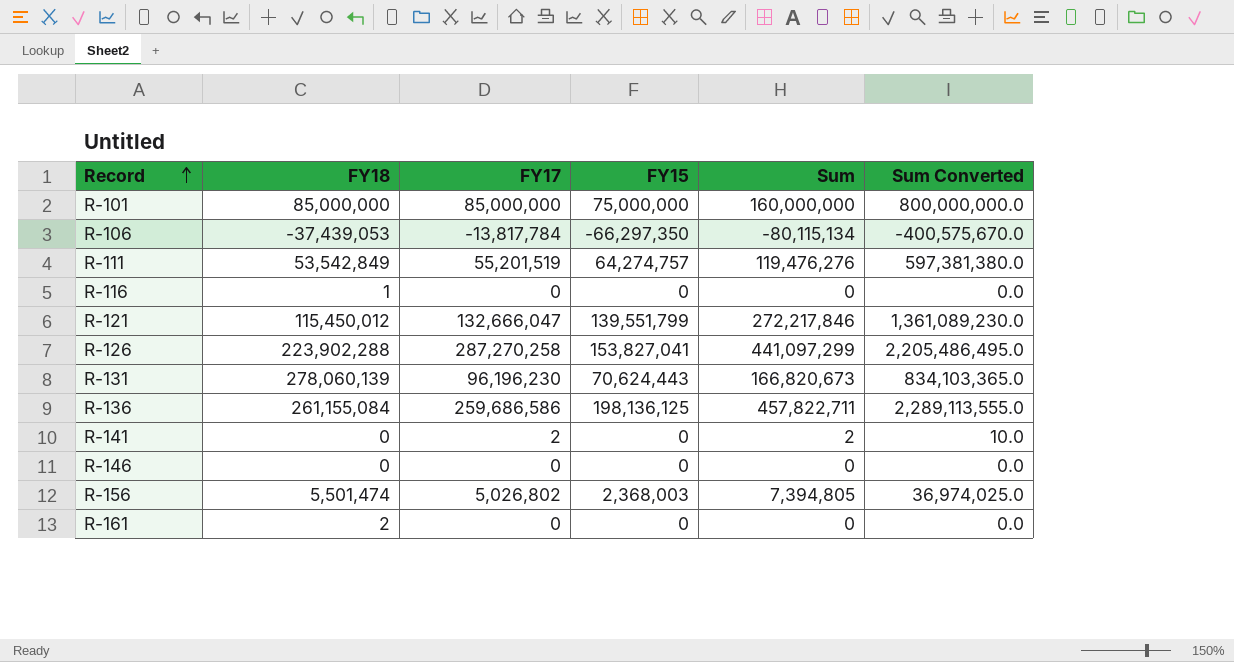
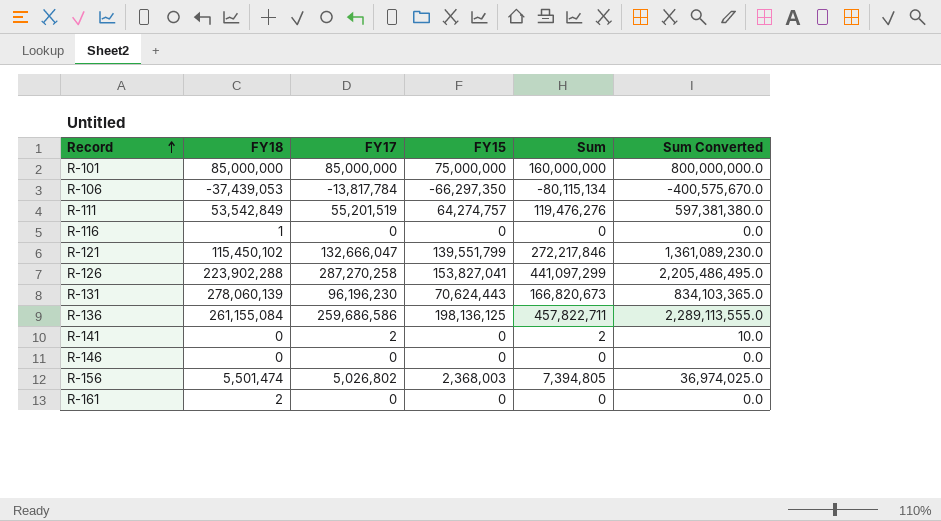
R-121 | FY18: 115,450,012 -> 115,450,102

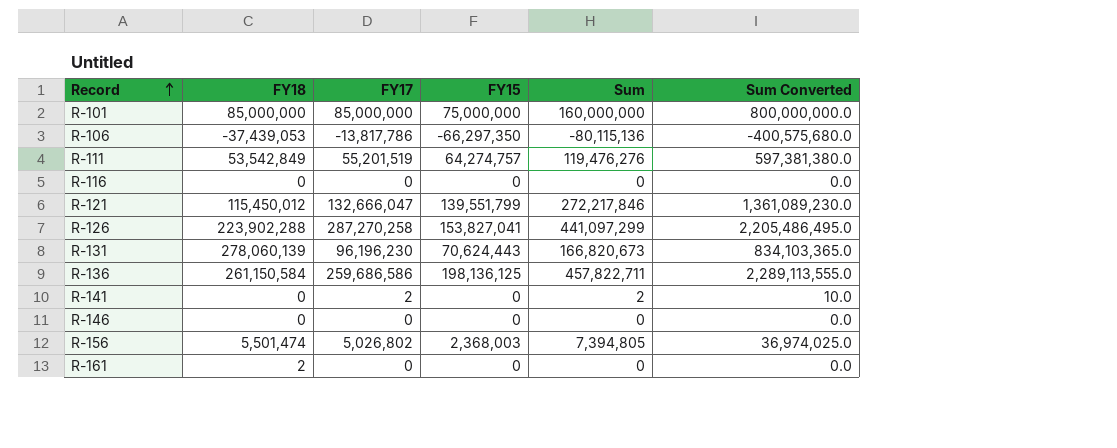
R-106 | FY17: -13,817,784 -> -13,817,786
R-106 | Sum: -80,115,134 -> -80,115,136
R-106 | Sum Converted: -400,575,670.0 -> -400,575,680.0
R-116 | FY18: 1 -> 0
R-121 | FY18: 115,450,102 -> 115,450,012
R-136 | FY18: 261,155,084 -> 261,150,584

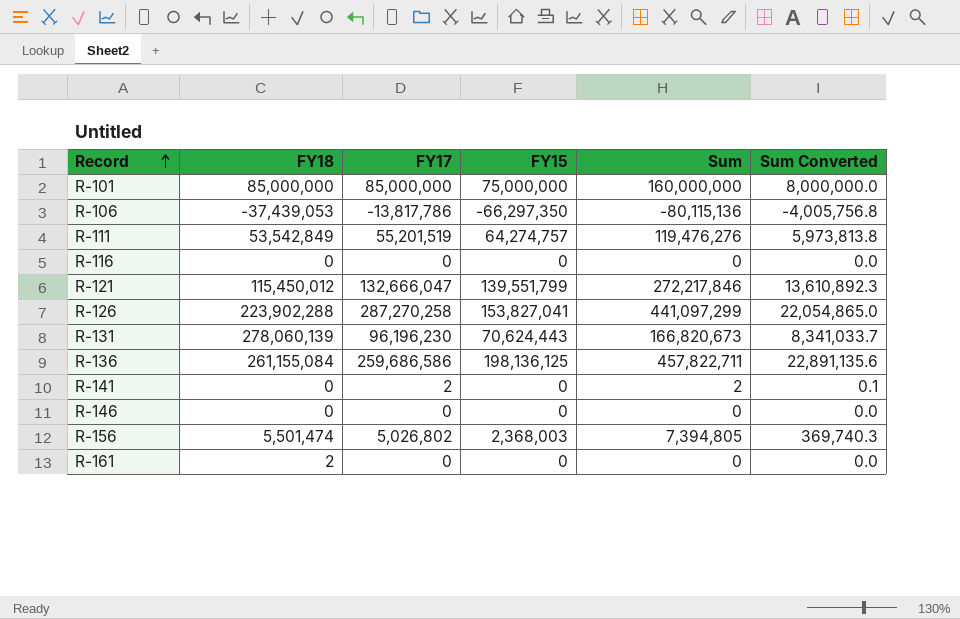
column Sum Converted | formula: [Sum] * 5 -> [Sum] * 0.05
R-136 | FY18: 261,150,584 -> 261,155,084

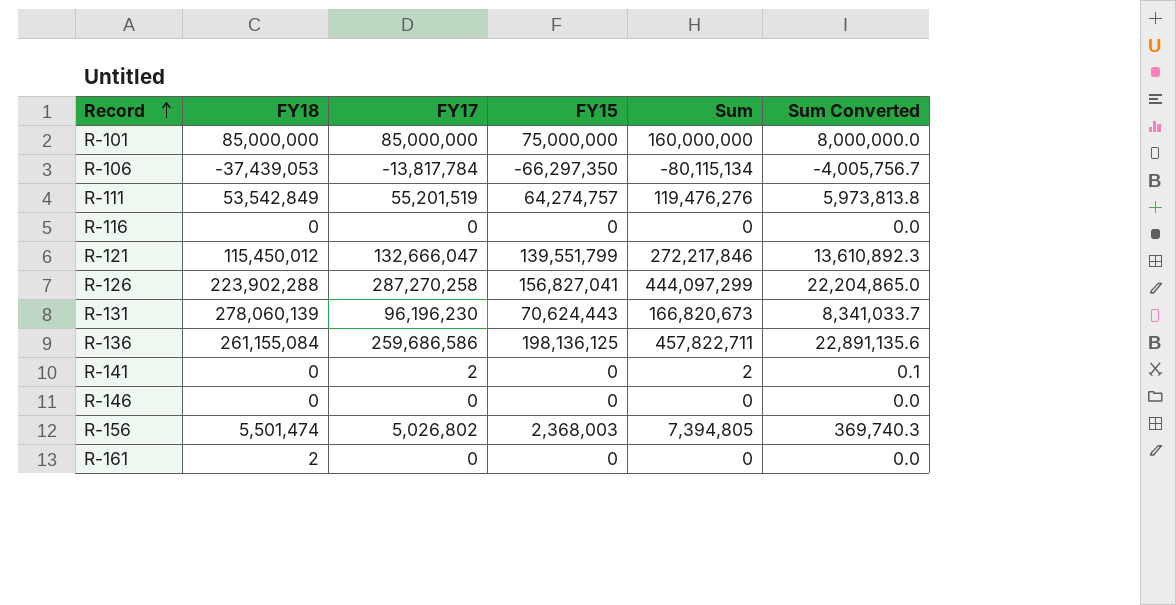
R-106 | FY17: -13,817,786 -> -13,817,784
R-106 | Sum: -80,115,136 -> -80,115,134
R-106 | Sum Converted: -4,005,756.8 -> -4,005,756.7
R-126 | FY15: 153,827,041 -> 156,827,041
R-126 | Sum: 441,097,299 -> 444,097,299
R-126 | Sum Converted: 22,054,865.0 -> 22,204,865.0

